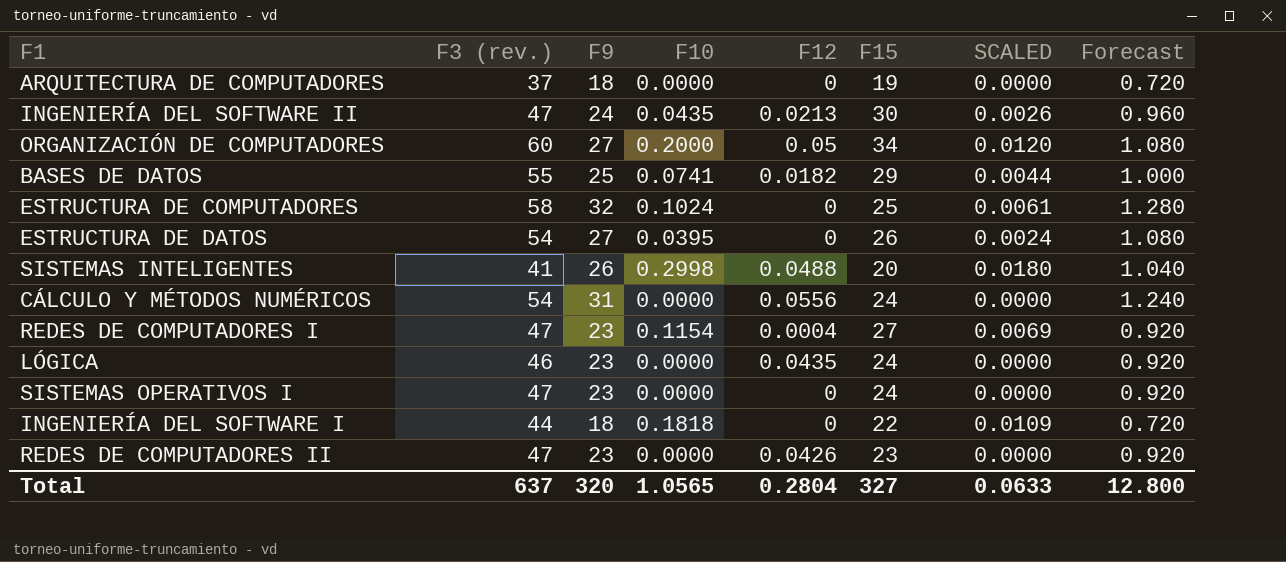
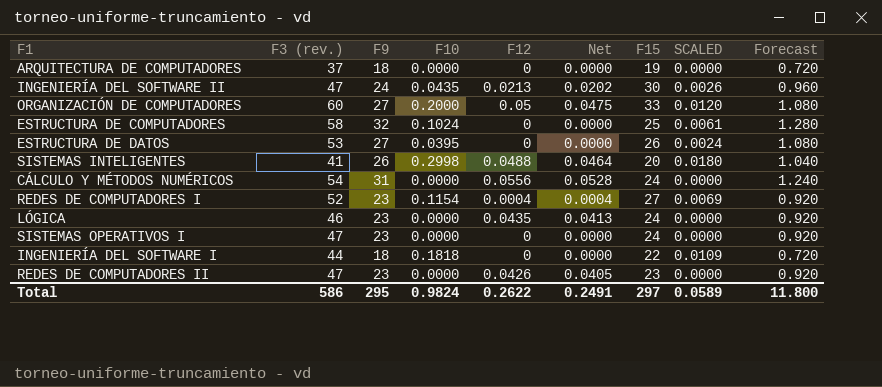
column Net | formula: none -> [F12] * 0.95
row BASES DE DATOS: 55 | 25 | 0.0741 | 0.0182 | 29 | 0.0044 | 1.000 -> none
ORGANIZACIÓN DE COMPUTADORES | F15: 34 -> 33
ESTRUCTURA DE DATOS | F3 (rev.): 54 -> 53
REDES DE COMPUTADORES I | F3 (rev.): 47 -> 52
Total | F3 (rev.): 637 -> 586
Total | F9: 320 -> 295
Total | F10: 1.0565 -> 0.9824
Total | F12: 0.2804 -> 0.2622
Total | F15: 327 -> 297
Total | SCALED: 0.0633 -> 0.0589
Total | Forecast: 12.800 -> 11.800

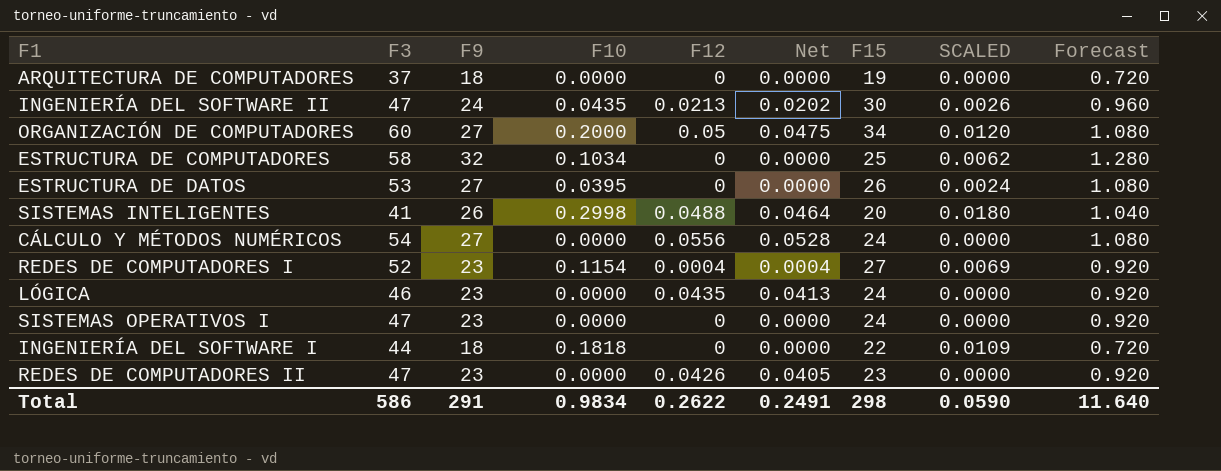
column name: F3 (rev.) -> F3
ORGANIZACIÓN DE COMPUTADORES | F15: 33 -> 34
ESTRUCTURA DE COMPUTADORES | F10: 0.1024 -> 0.1034
ESTRUCTURA DE COMPUTADORES | SCALED: 0.0061 -> 0.0062
CÁLCULO Y MÉTODOS NUMÉRICOS | F9: 31 -> 27
CÁLCULO Y MÉTODOS NUMÉRICOS | Forecast: 1.240 -> 1.080
Total | F9: 295 -> 291
Total | F10: 0.9824 -> 0.9834
Total | F15: 297 -> 298
Total | SCALED: 0.0589 -> 0.0590
Total | Forecast: 11.800 -> 11.640

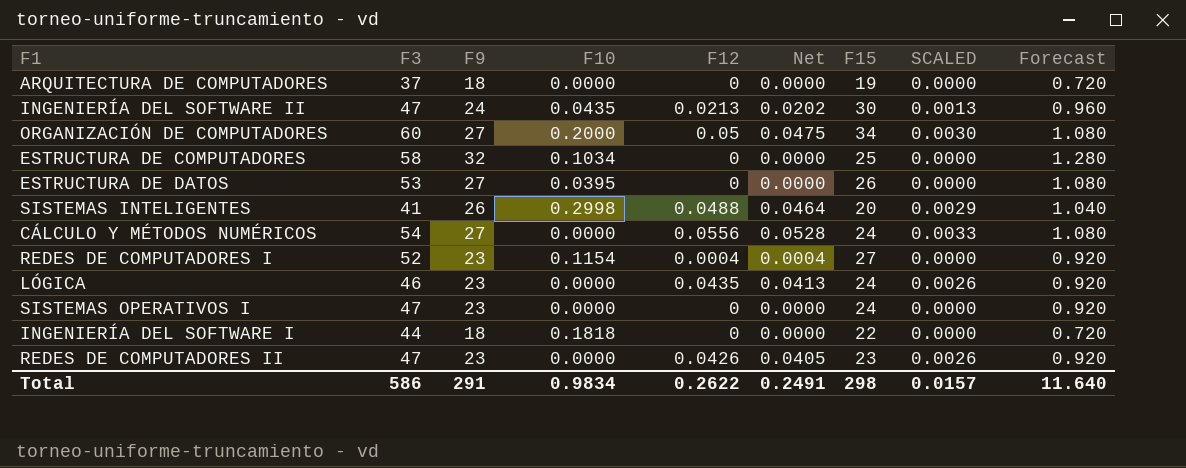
column SCALED | formula: [F10] * 0.06 -> [F12] * 0.06
Total | SCALED: 0.0590 -> 0.0157

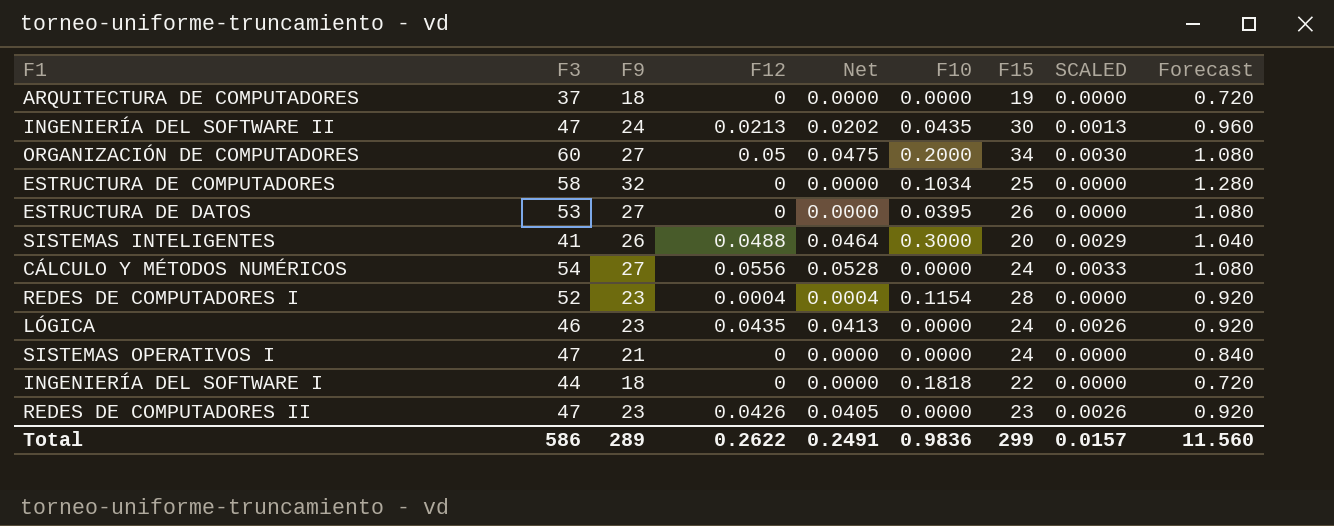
column F10 | position: 4 -> 6
SISTEMAS INTELIGENTES | F10: 0.2998 -> 0.3000
REDES DE COMPUTADORES I | F15: 27 -> 28
SISTEMAS OPERATIVOS I | F9: 23 -> 21
SISTEMAS OPERATIVOS I | Forecast: 0.920 -> 0.840
Total | F9: 291 -> 289
Total | F10: 0.9834 -> 0.9836
Total | F15: 298 -> 299
Total | Forecast: 11.640 -> 11.560

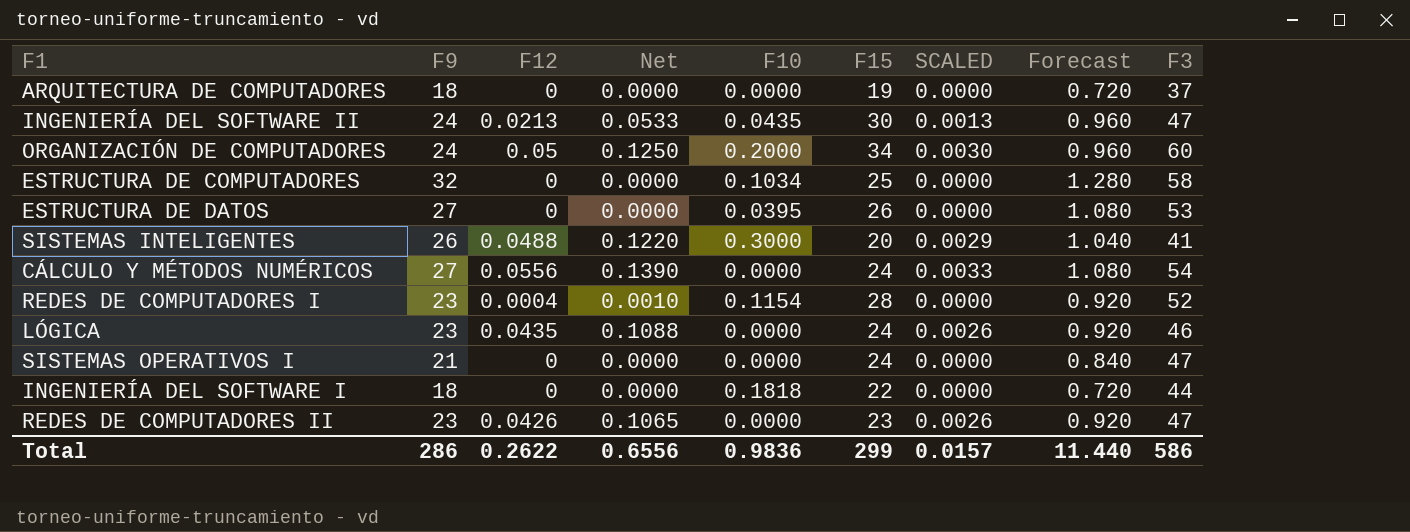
column Net | formula: [F12] * 0.95 -> [F12] * 2.5
column F3 | position: 2 -> 9
ORGANIZACIÓN DE COMPUTADORES | F9: 27 -> 24
ORGANIZACIÓN DE COMPUTADORES | Forecast: 1.080 -> 0.960
Total | F9: 289 -> 286
Total | Net: 0.2491 -> 0.6556
Total | Forecast: 11.560 -> 11.440

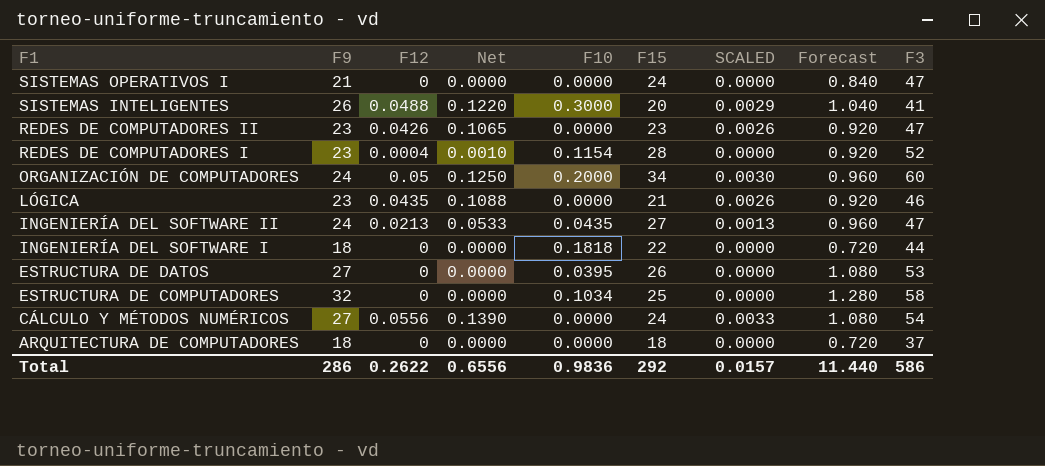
row order: none -> F1 descending
LÓGICA | F15: 24 -> 21
INGENIERÍA DEL SOFTWARE II | F15: 30 -> 27
ARQUITECTURA DE COMPUTADORES | F15: 19 -> 18
Total | F15: 299 -> 292

